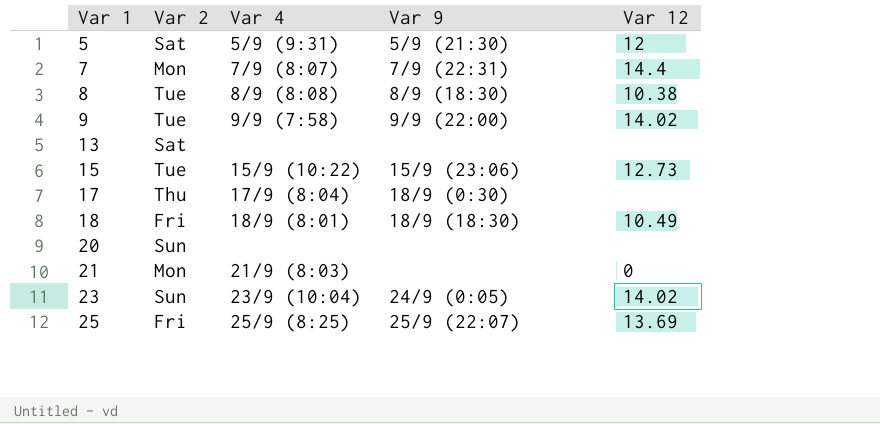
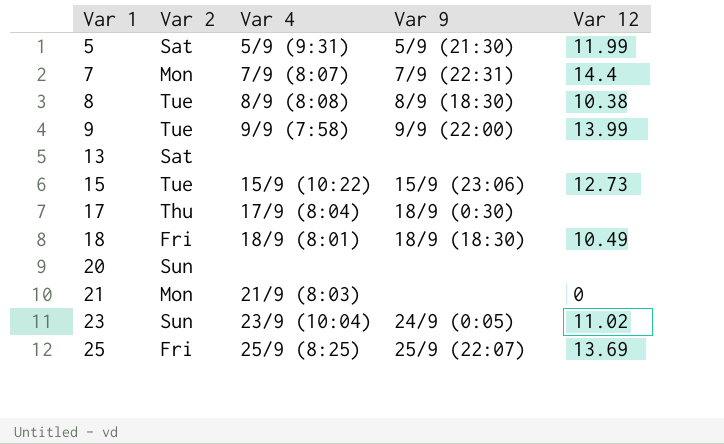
5 | Var 12: 12 -> 11.99
9 | Var 12: 14.02 -> 13.99
23 | Var 12: 14.02 -> 11.02

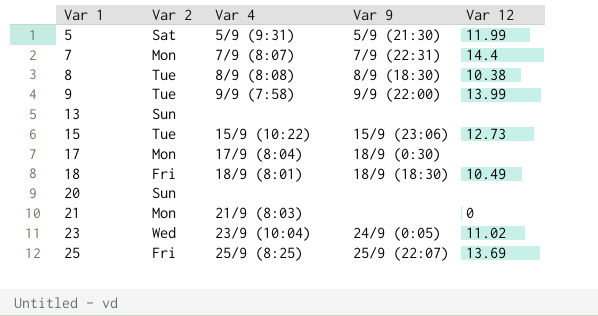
13 | Var 2: Sat -> Sun
17 | Var 2: Thu -> Mon
23 | Var 2: Sun -> Wed

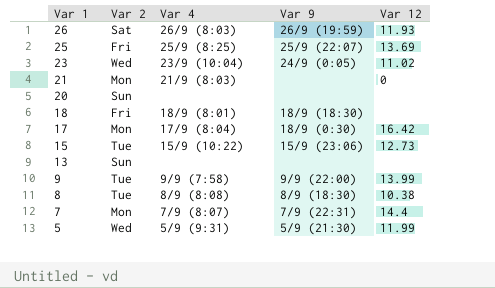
row order: Var 1 ascending -> Var 1 descending
row 26: none -> Sat | 26/9 (8:03) | 26/9 (19:59) | 11.93
18 | Var 12: 10.49 -> none
17 | Var 12: none -> 16.42
5 | Var 2: Sat -> Wed

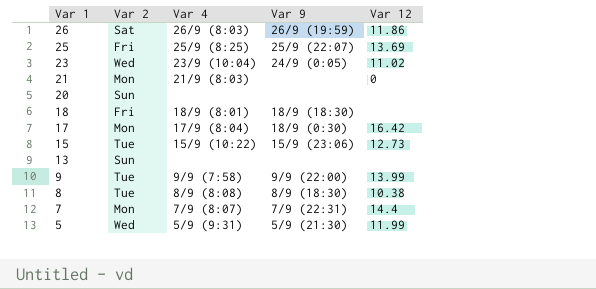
26 | Var 12: 11.93 -> 11.86

